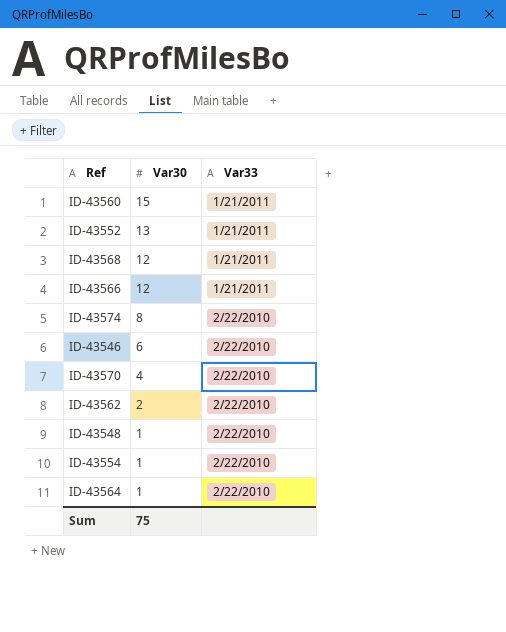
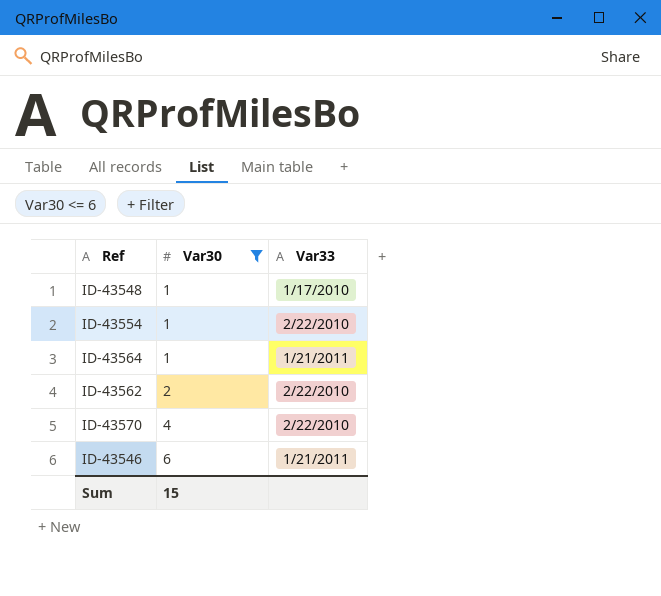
filter: none -> Var30 <= 6
row order: Var30 descending -> Var30 ascending
ID-43548 | Var33: 2/22/2010 -> 1/17/2010
ID-43564 | Var33: 2/22/2010 -> 1/21/2011
ID-43546 | Var33: 2/22/2010 -> 1/21/2011
Sum | Var30: 75 -> 15

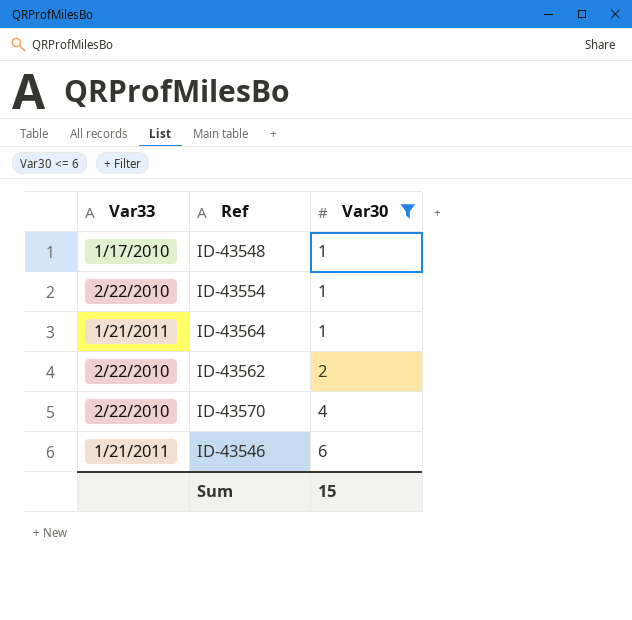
column Var33 | position: 3 -> 1

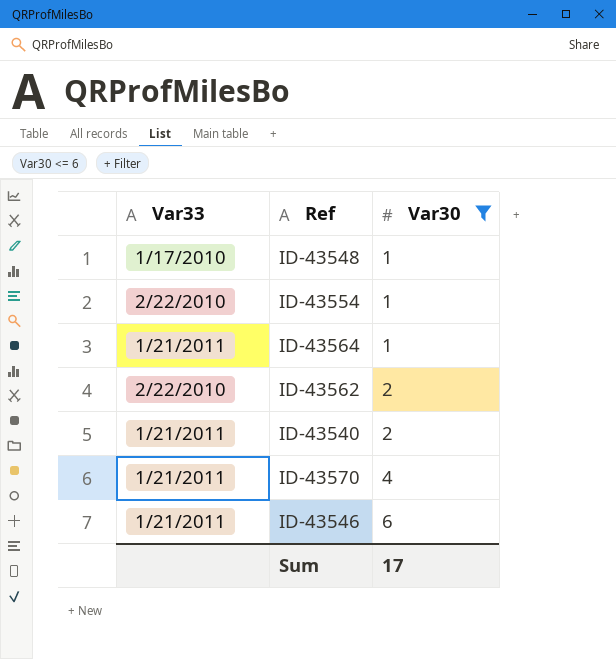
row ID-43540: none -> 1/21/2011 | 2
ID-43570 | Var33: 2/22/2010 -> 1/21/2011
Sum | Var30: 15 -> 17

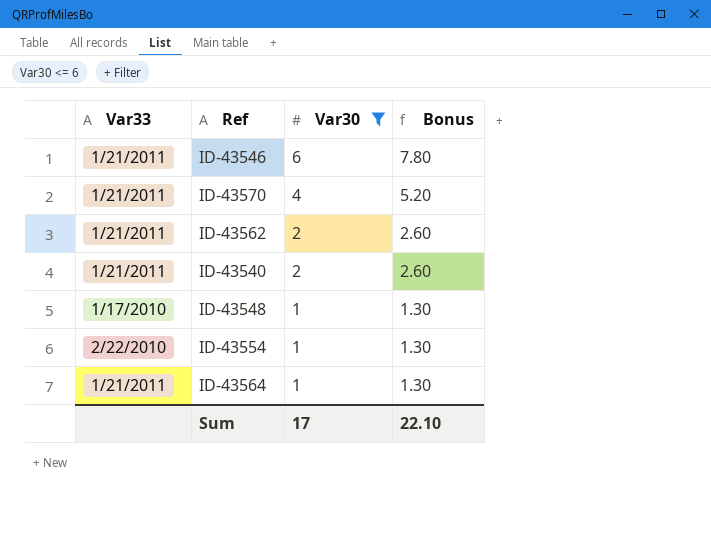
row order: Var30 ascending -> Var30 descending
column Bonus | formula: none -> [Var30] * 1.3
ID-43562 | Var33: 2/22/2010 -> 1/21/2011

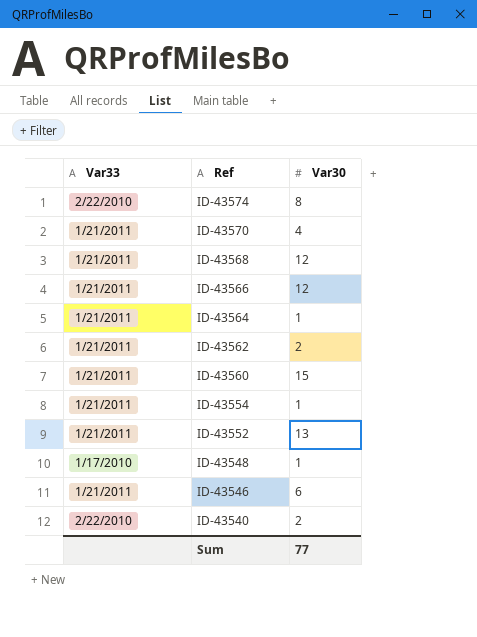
filter: Var30 <= 6 -> none
row order: Var30 descending -> Ref descending
column Bonus | formula: [Var30] * 1.3 -> none
ID-43554 | Var33: 2/22/2010 -> 1/21/2011
ID-43540 | Var33: 1/21/2011 -> 2/22/2010
Sum | Var30: 17 -> 77

